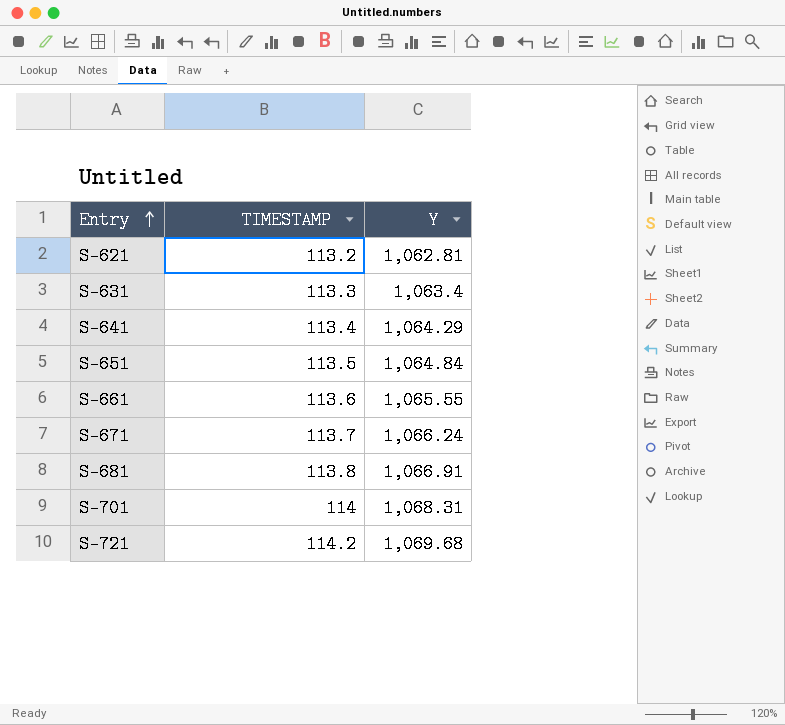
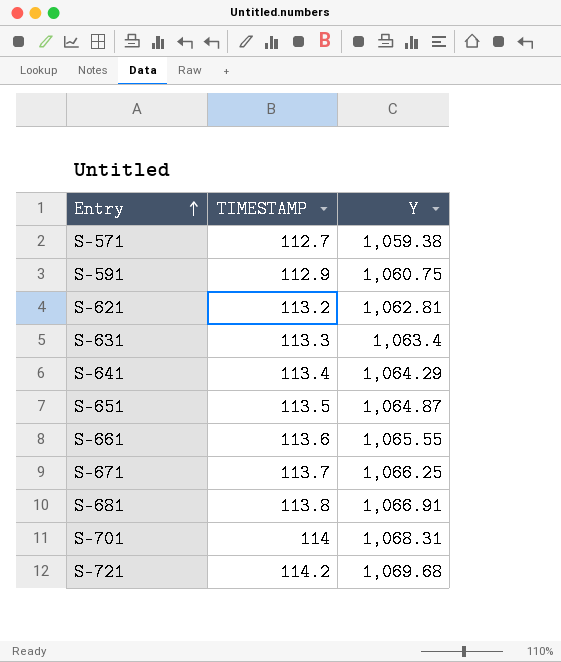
row S-571: none -> 112.7 | 1,059.38
row S-591: none -> 112.9 | 1,060.75
S-651 | Y: 1,064.84 -> 1,064.87
S-671 | Y: 1,066.24 -> 1,066.25

